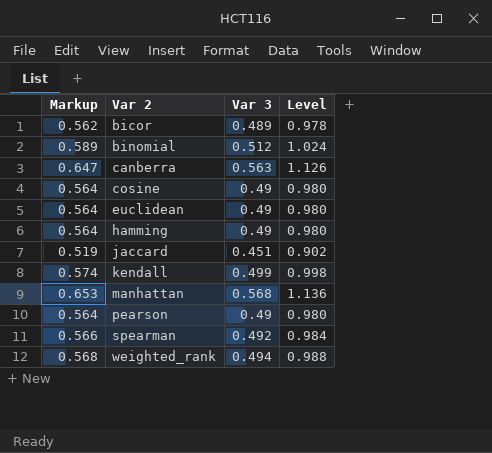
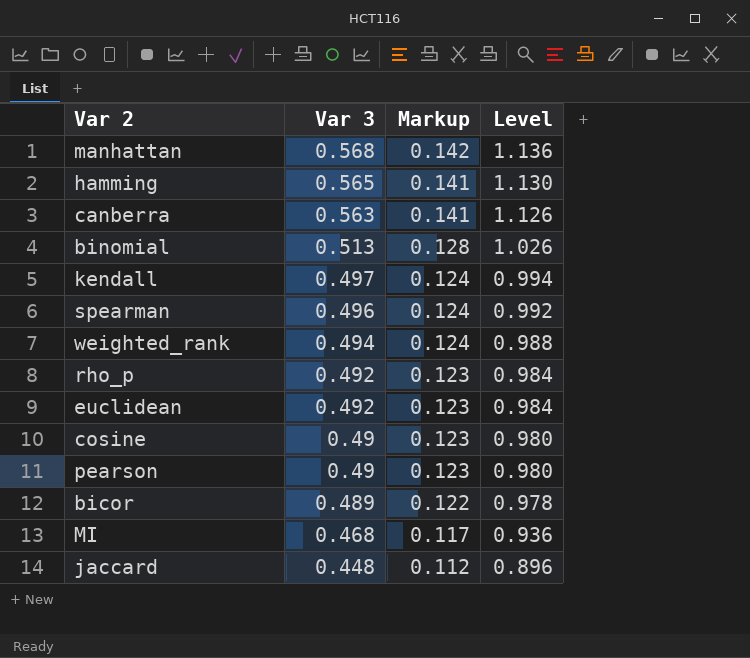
row order: Var 2 ascending -> Var 3 descending
column Markup | formula: [Var 3] * 1.15 -> [Var 3] * 0.25
column Markup | position: 1 -> 3
hamming | Var 3: 0.49 -> 0.565
hamming | Level: 0.980 -> 1.130
binomial | Var 3: 0.512 -> 0.513
binomial | Level: 1.024 -> 1.026
kendall | Var 3: 0.499 -> 0.497
kendall | Level: 0.998 -> 0.994
spearman | Var 3: 0.492 -> 0.496
spearman | Level: 0.984 -> 0.992
row rho_p: none -> 0.492 | 0.123 | 0.984
euclidean | Var 3: 0.49 -> 0.492
euclidean | Level: 0.980 -> 0.984
row MI: none -> 0.468 | 0.117 | 0.936
jaccard | Var 3: 0.451 -> 0.448
jaccard | Level: 0.902 -> 0.896

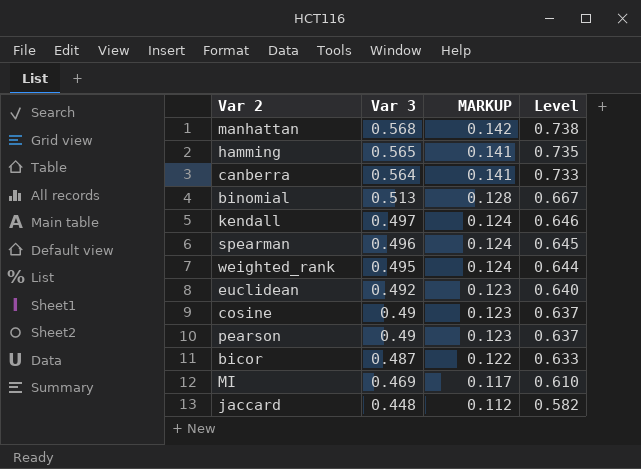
column name: Markup -> MARKUP
column Level | formula: [Var 3] * 2 -> [Var 3] * 1.3
row rho_p: 0.492 | 0.123 | 0.984 -> none
canberra | Var 3: 0.563 -> 0.564
weighted_rank | Var 3: 0.494 -> 0.495
bicor | Var 3: 0.489 -> 0.487
MI | Var 3: 0.468 -> 0.469

